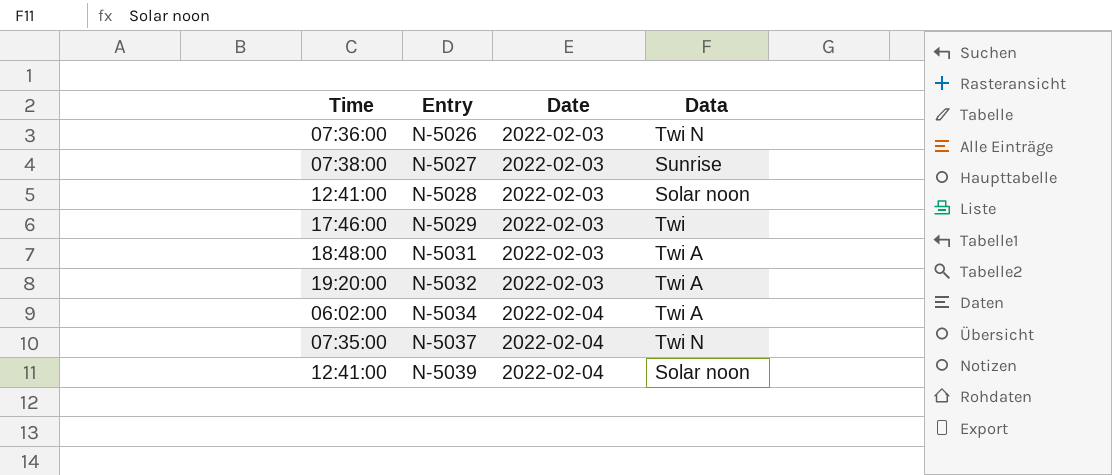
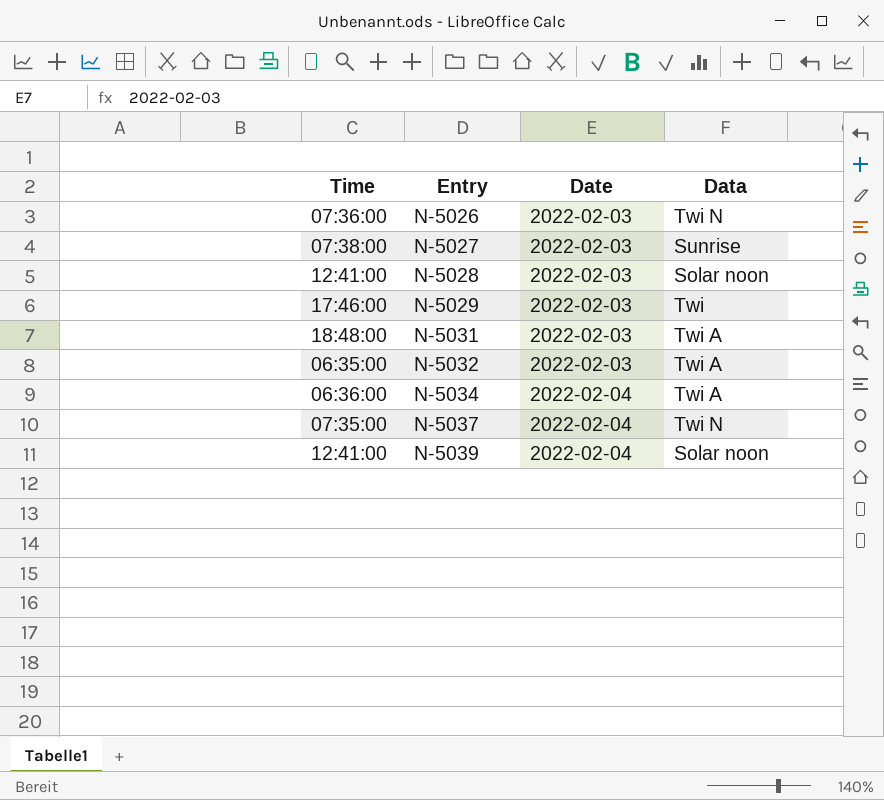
N-5032 | Time: 19:20:00 -> 06:35:00
N-5034 | Time: 06:02:00 -> 06:36:00

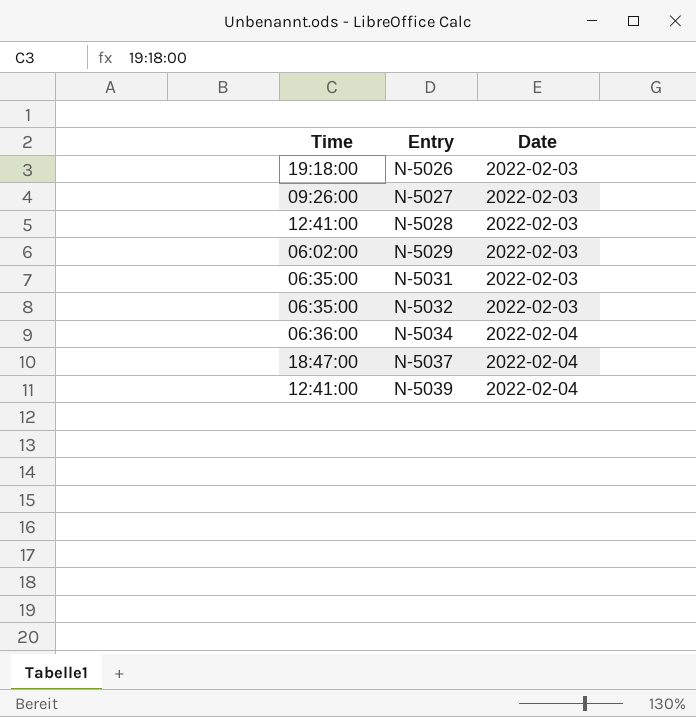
column Data | position: 4 -> none
N-5026 | Time: 07:36:00 -> 19:18:00
N-5027 | Time: 07:38:00 -> 09:26:00
N-5029 | Time: 17:46:00 -> 06:02:00
N-5031 | Time: 18:48:00 -> 06:35:00
N-5037 | Time: 07:35:00 -> 18:47:00

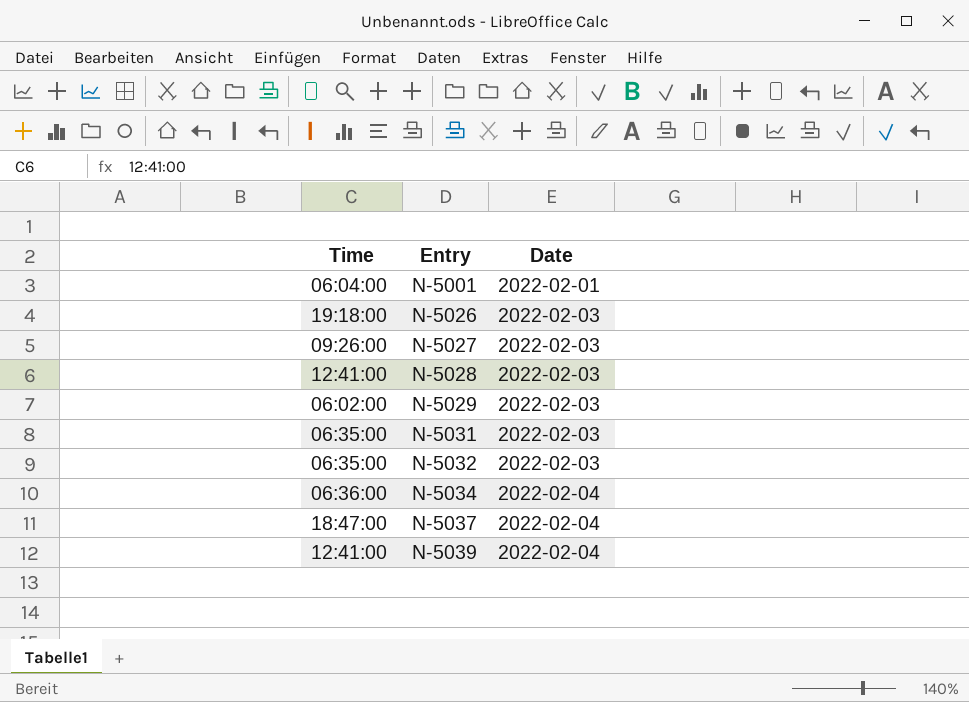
row N-5001: none -> 06:04:00 | 2022-02-01

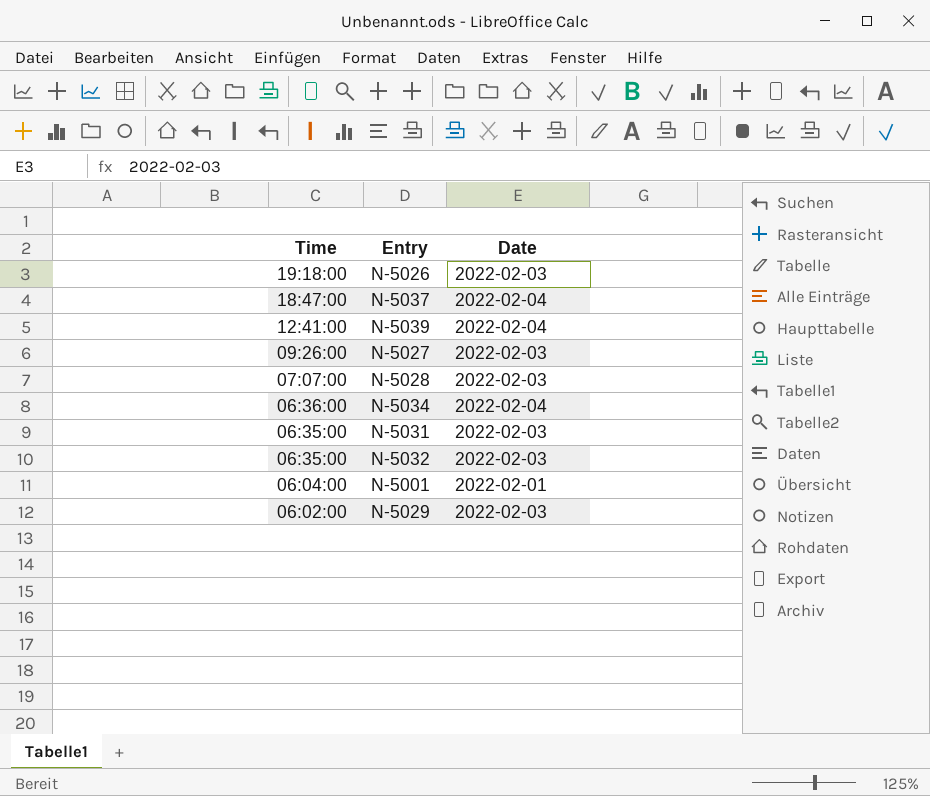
row order: Entry ascending -> Time descending
N-5028 | Time: 12:41:00 -> 07:07:00

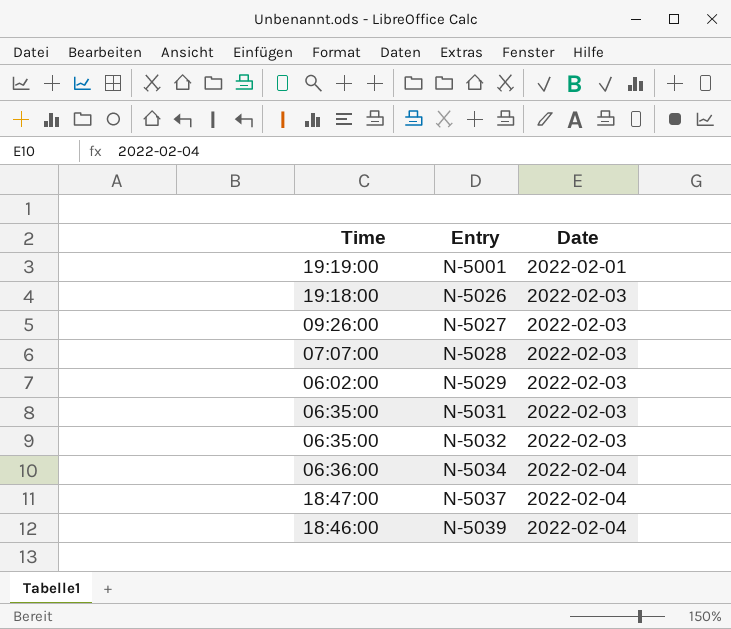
row order: Time descending -> Entry ascending
N-5001 | Time: 06:04:00 -> 19:19:00
N-5039 | Time: 12:41:00 -> 18:46:00

